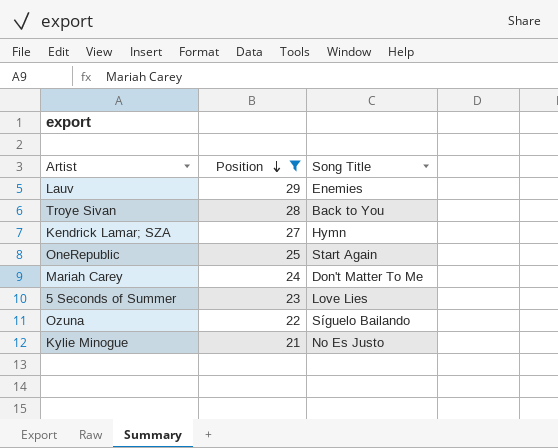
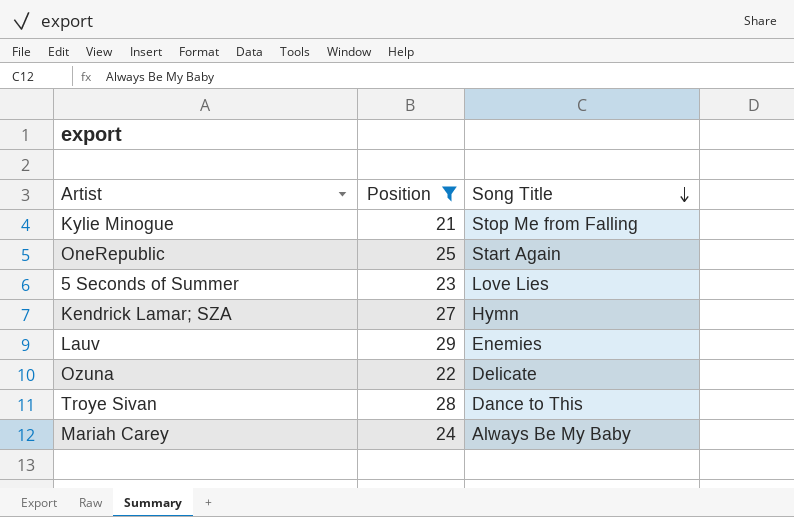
row order: Position descending -> Song Title descending
Kylie Minogue | Song Title: No Es Justo -> Stop Me from Falling
Ozuna | Song Title: Síguelo Bailando -> Delicate
Troye Sivan | Song Title: Back to You -> Dance to This
Mariah Carey | Song Title: Don't Matter To Me -> Always Be My Baby

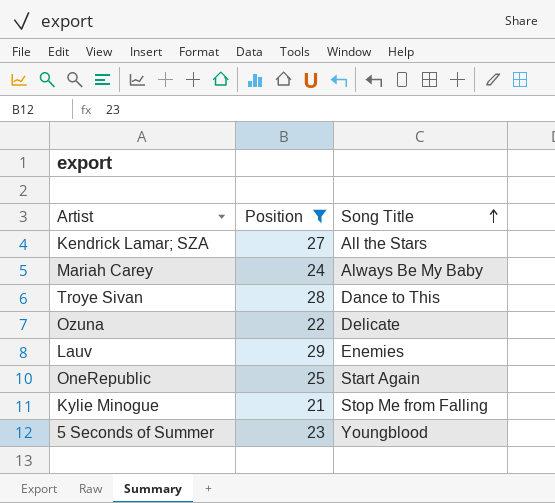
row order: Song Title descending -> Song Title ascending
Kendrick Lamar; SZA | Song Title: Hymn -> All the Stars
5 Seconds of Summer | Song Title: Love Lies -> Youngblood

